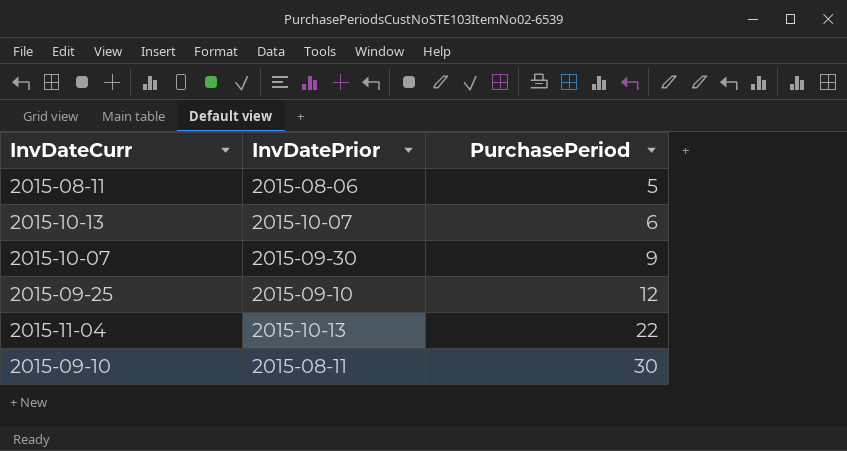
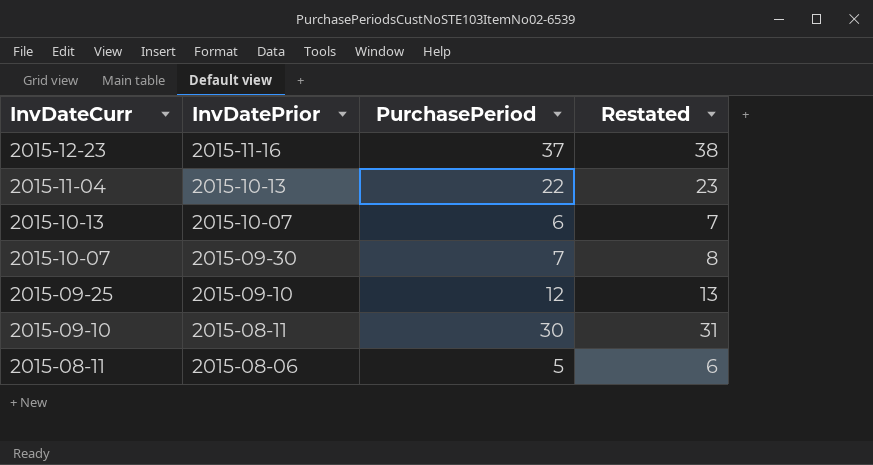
row order: PurchasePeriod ascending -> InvDateCurr descending
column Restated | formula: none -> [PurchasePeriod] + 1
row 2015-12-23: none -> 2015-11-16 | 37 | 38
2015-10-07 | PurchasePeriod: 9 -> 7

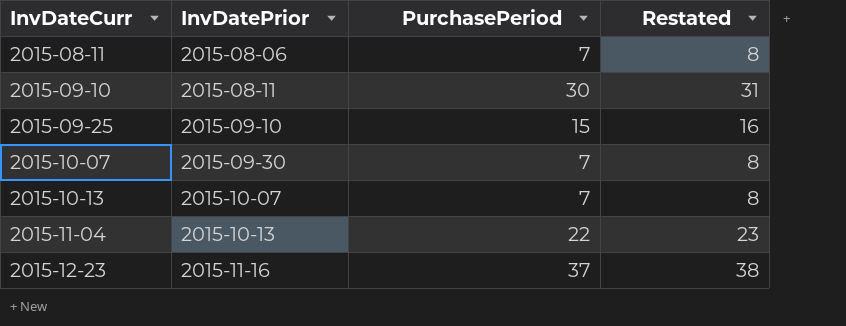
row order: InvDateCurr descending -> InvDateCurr ascending
2015-08-11 | PurchasePeriod: 5 -> 7
2015-08-11 | Restated: 6 -> 8
2015-09-25 | PurchasePeriod: 12 -> 15
2015-09-25 | Restated: 13 -> 16
2015-10-13 | PurchasePeriod: 6 -> 7
2015-10-13 | Restated: 7 -> 8

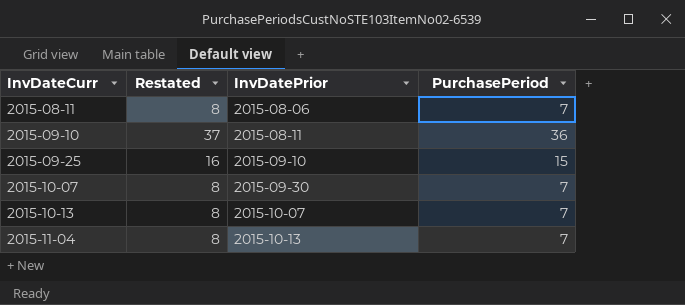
column Restated | position: 4 -> 2
row 2015-12-23: 2015-11-16 | 37 | 38 -> none
2015-09-10 | Restated: 31 -> 37
2015-09-10 | PurchasePeriod: 30 -> 36
2015-11-04 | Restated: 23 -> 8
2015-11-04 | PurchasePeriod: 22 -> 7

